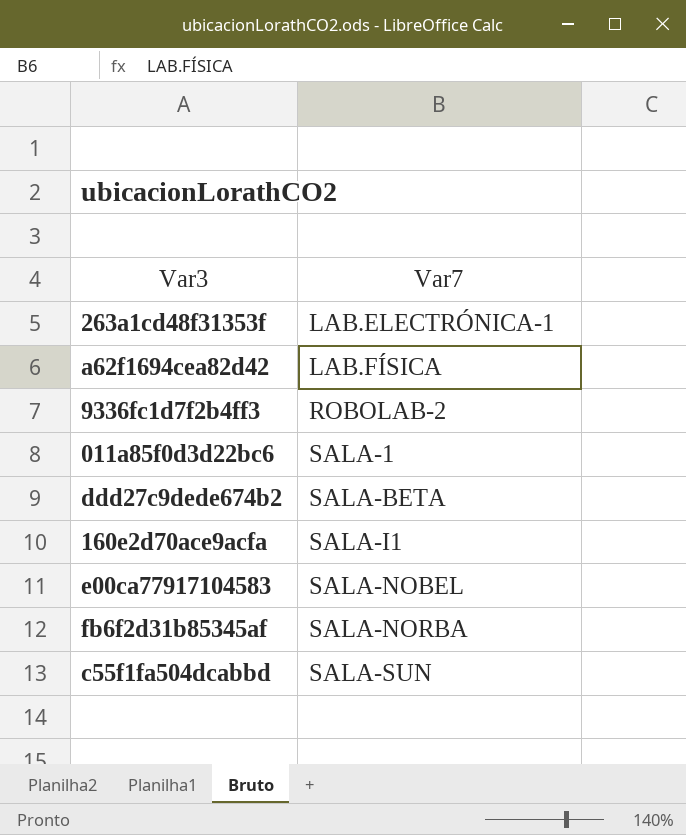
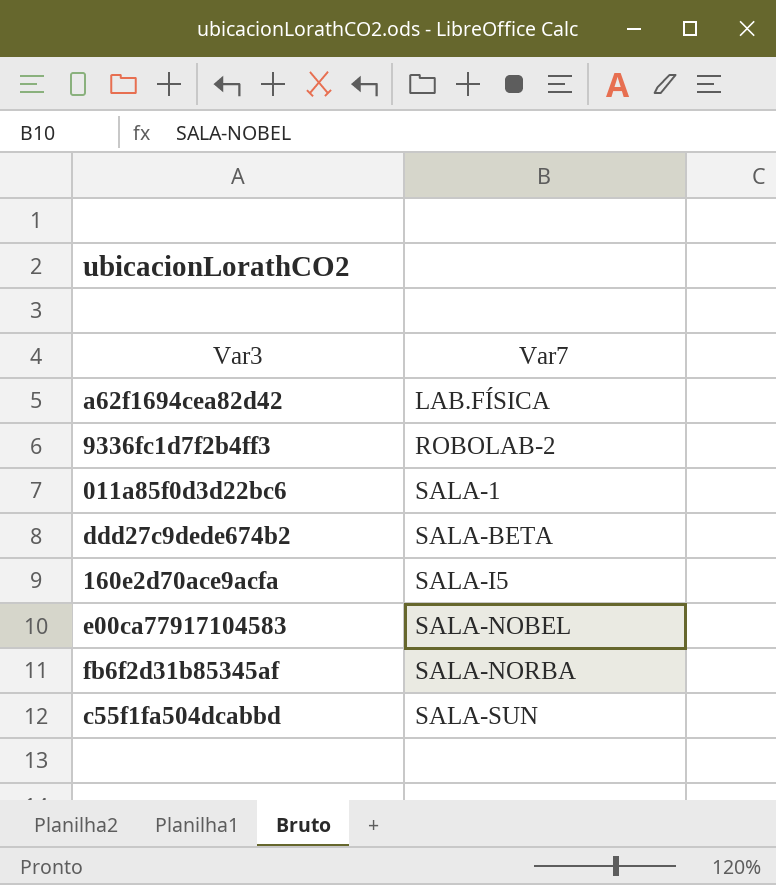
row 263a1cd48f31353f: LAB.ELECTRÓNICA-1 -> none
160e2d70ace9acfa | Var7: SALA-I1 -> SALA-I5

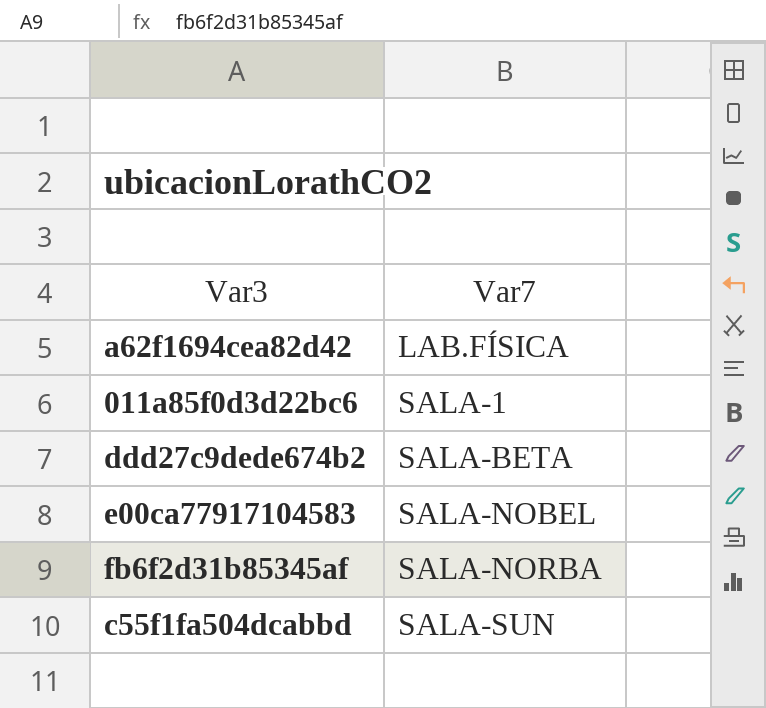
row 9336fc1d7f2b4ff3: ROBOLAB-2 -> none
row 160e2d70ace9acfa: SALA-I5 -> none

